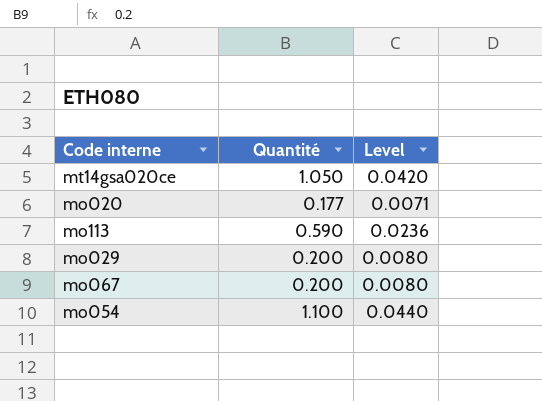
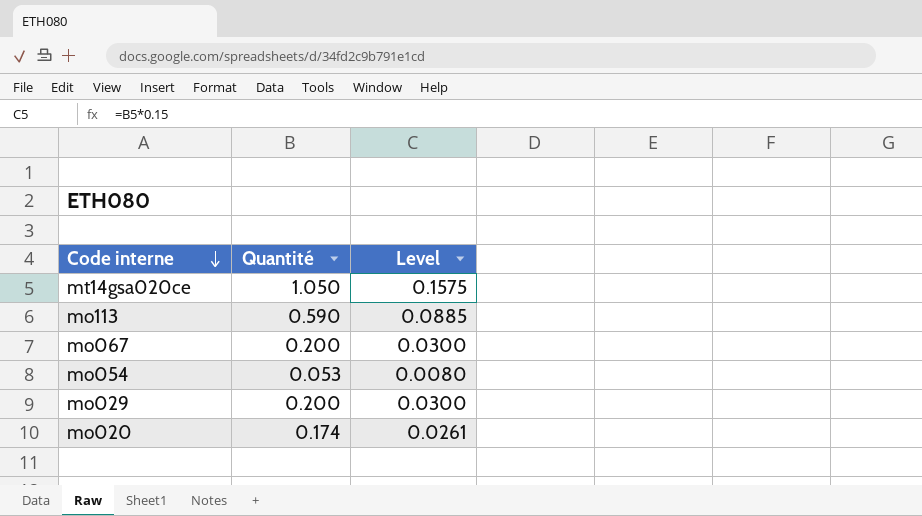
row order: none -> Code interne descending
column Level | formula: [Quantité] * 0.04 -> [Quantité] * 0.15
mo054 | Quantité: 1.100 -> 0.053
mo020 | Quantité: 0.177 -> 0.174

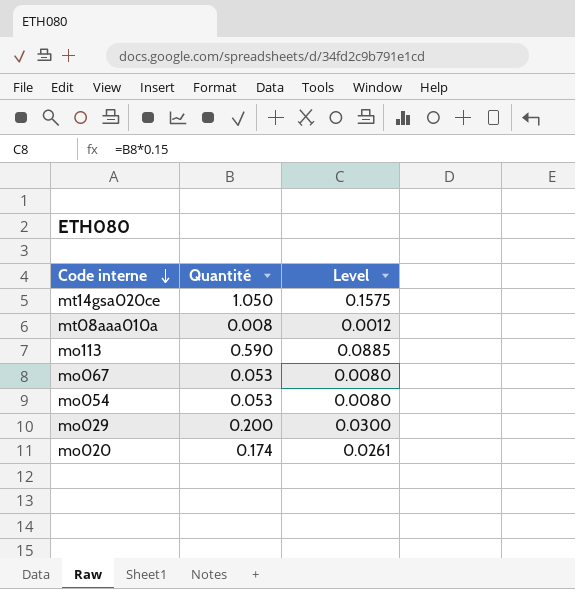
row mt08aaa010a: none -> 0.008 | 0.0012
mo067 | Quantité: 0.200 -> 0.053
mo067 | Level: 0.0300 -> 0.0080

